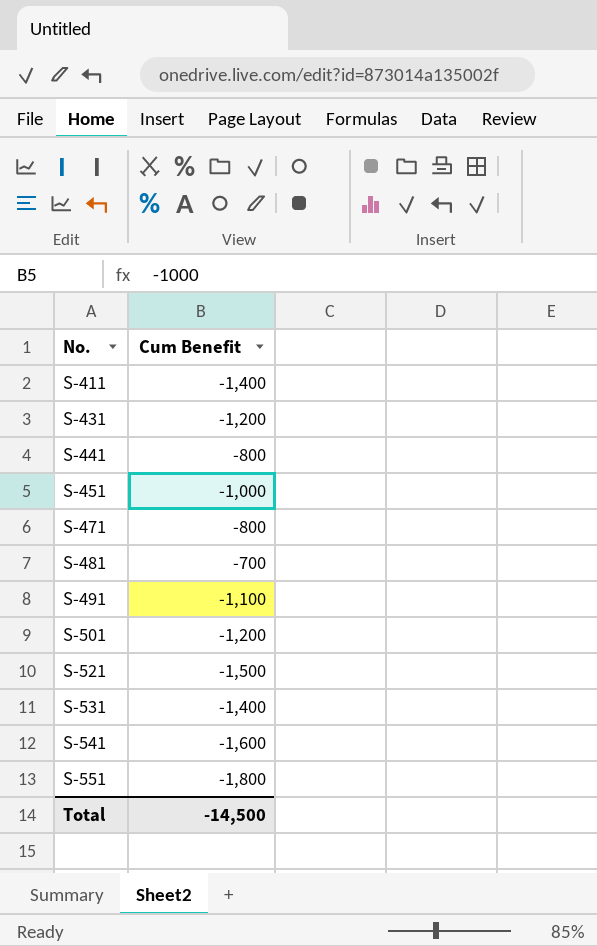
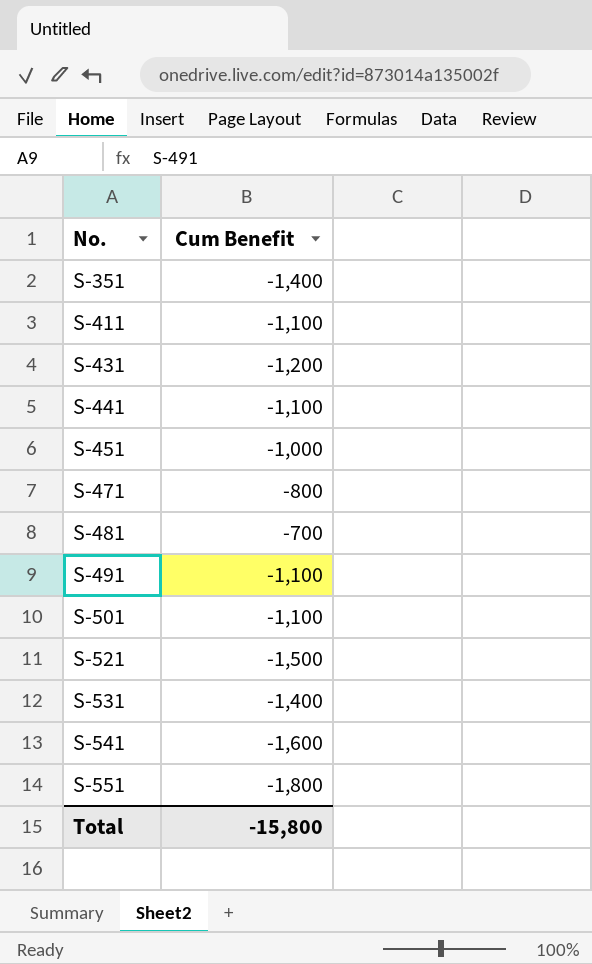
row S-351: none -> -1,400
S-411 | Cum Benefit: -1,400 -> -1,100
S-441 | Cum Benefit: -800 -> -1,100
S-501 | Cum Benefit: -1,200 -> -1,100
Total | Cum Benefit: -14,500 -> -15,800

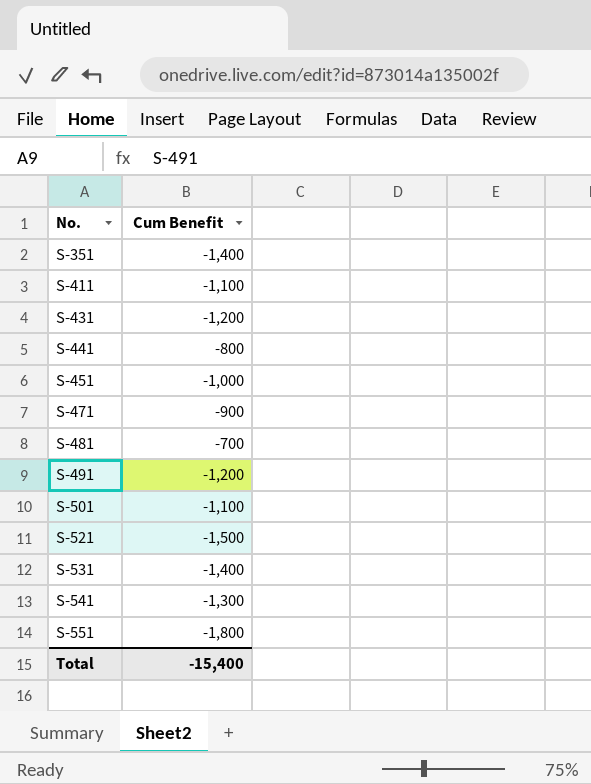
S-441 | Cum Benefit: -1,100 -> -800
S-471 | Cum Benefit: -800 -> -900
S-491 | Cum Benefit: -1,100 -> -1,200
S-541 | Cum Benefit: -1,600 -> -1,300
Total | Cum Benefit: -15,800 -> -15,400

